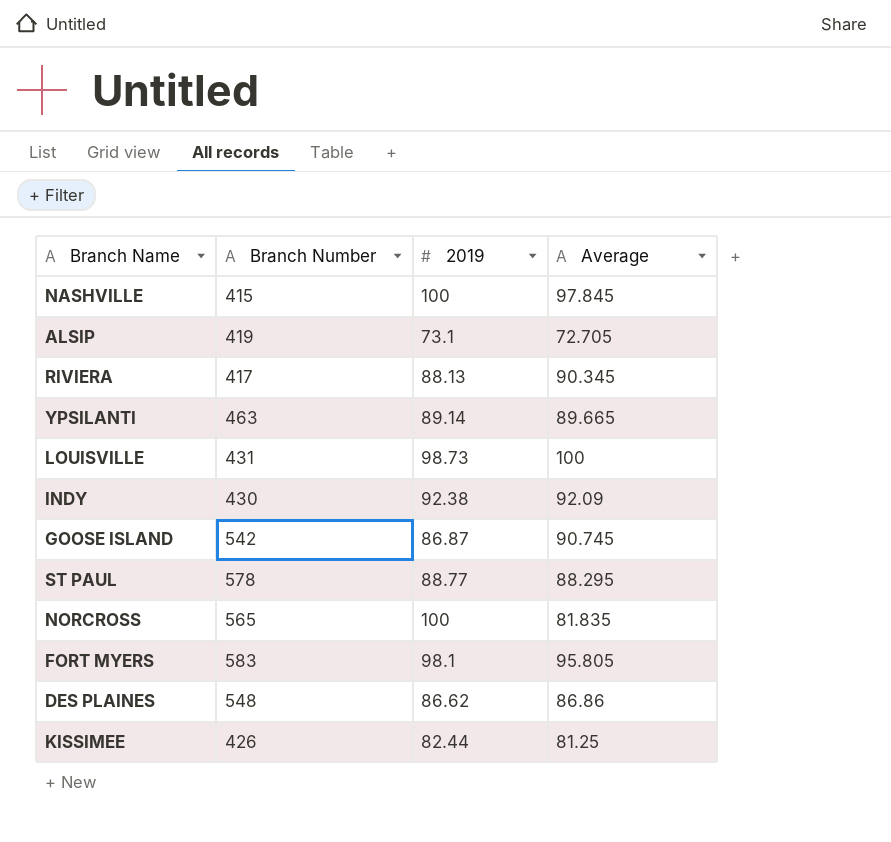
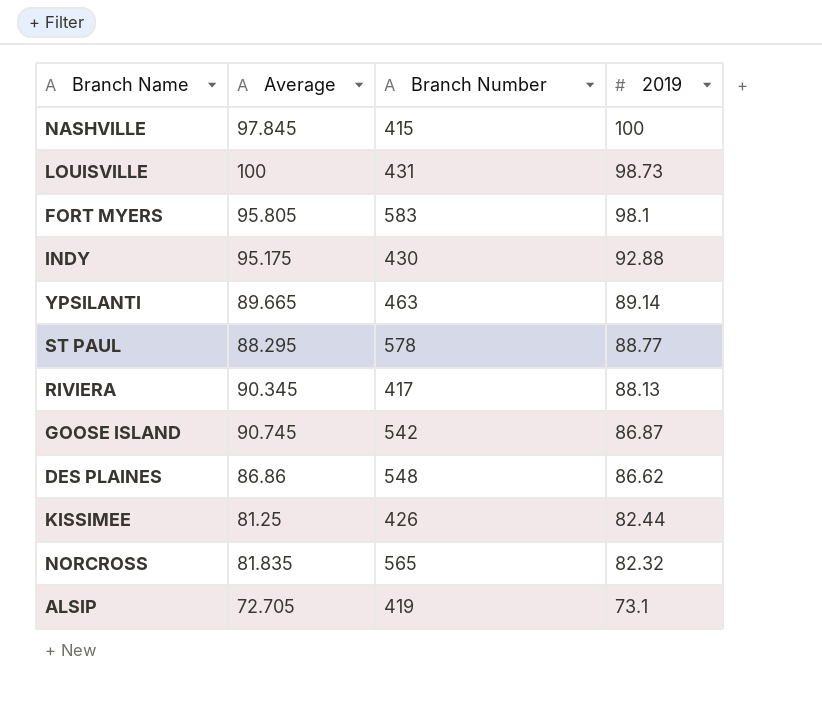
row order: none -> 2019 descending
column Average | position: 4 -> 2
INDY | Average: 92.09 -> 95.175
INDY | 2019: 92.38 -> 92.88
NORCROSS | 2019: 100 -> 82.32

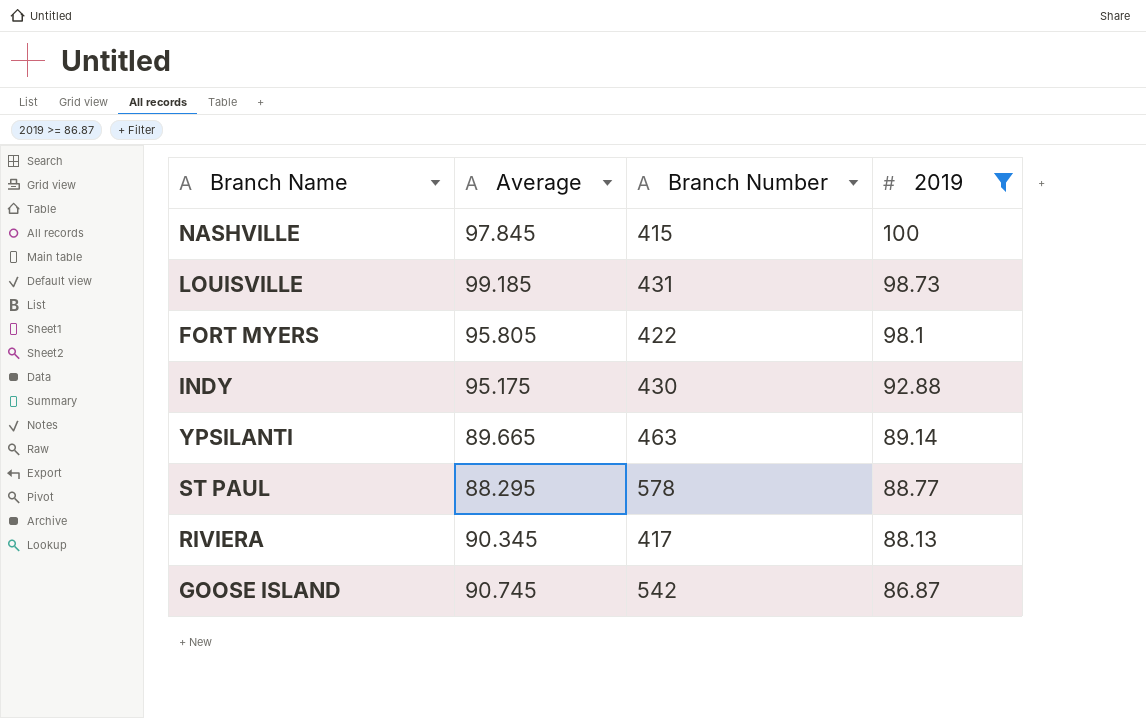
filter: none -> 2019 >= 86.87
LOUISVILLE | Average: 100 -> 99.185
FORT MYERS | Branch Number: 583 -> 422

